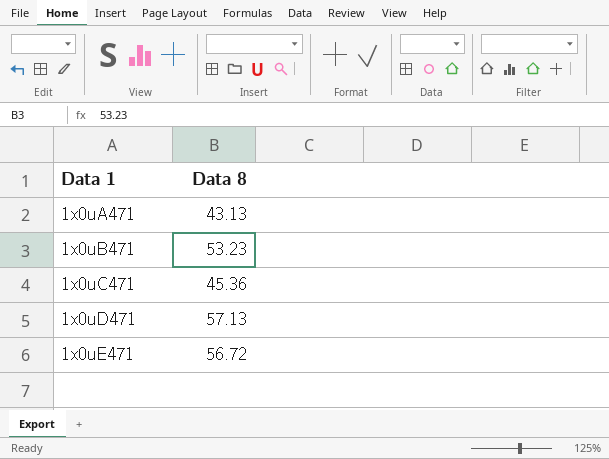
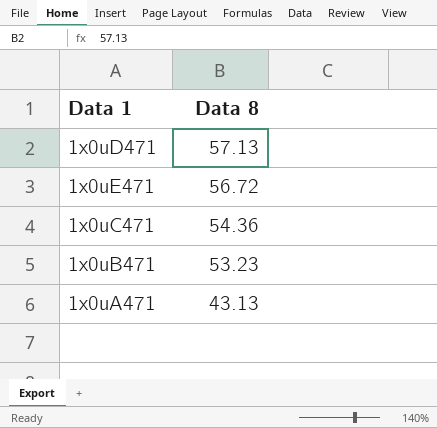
row order: Data 1 ascending -> Data 8 descending
1x0uC471 | Data 8: 45.36 -> 54.36

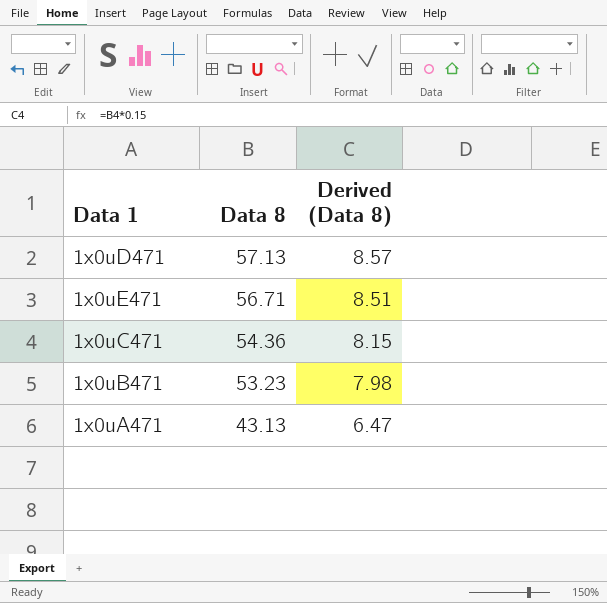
column Derived (Data 8) | formula: none -> [Data 8] * 0.15
1x0uE471 | Data 8: 56.72 -> 56.71

